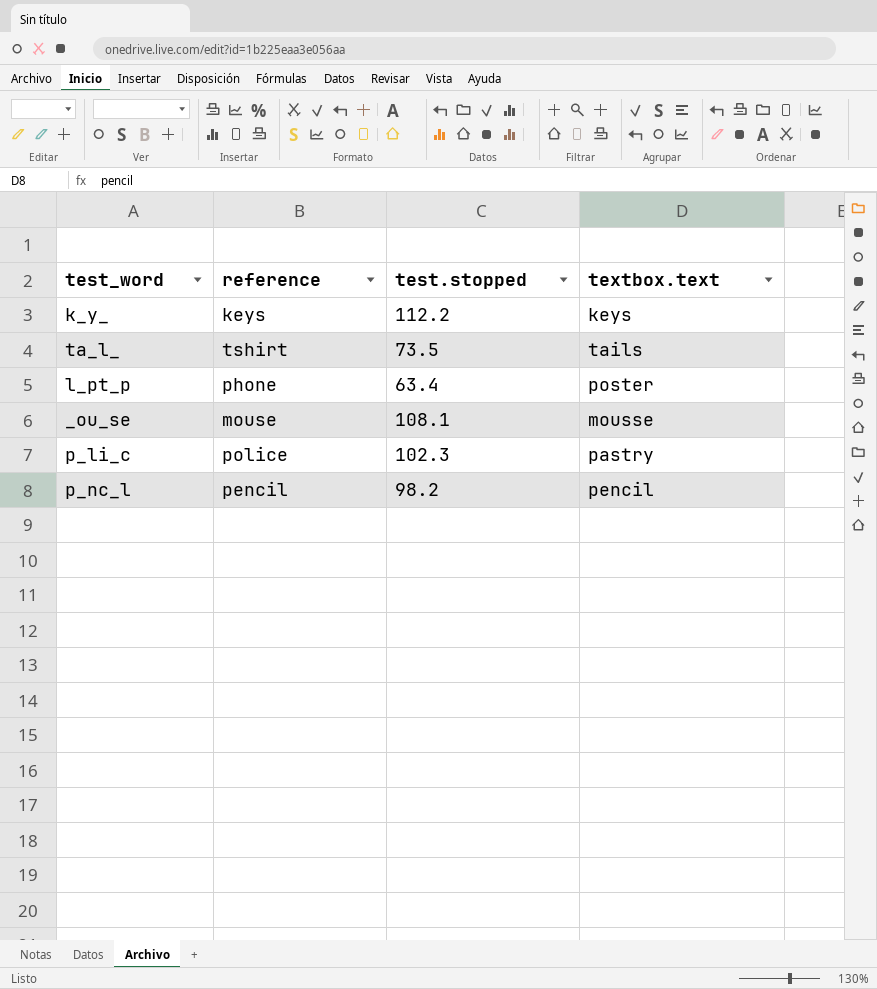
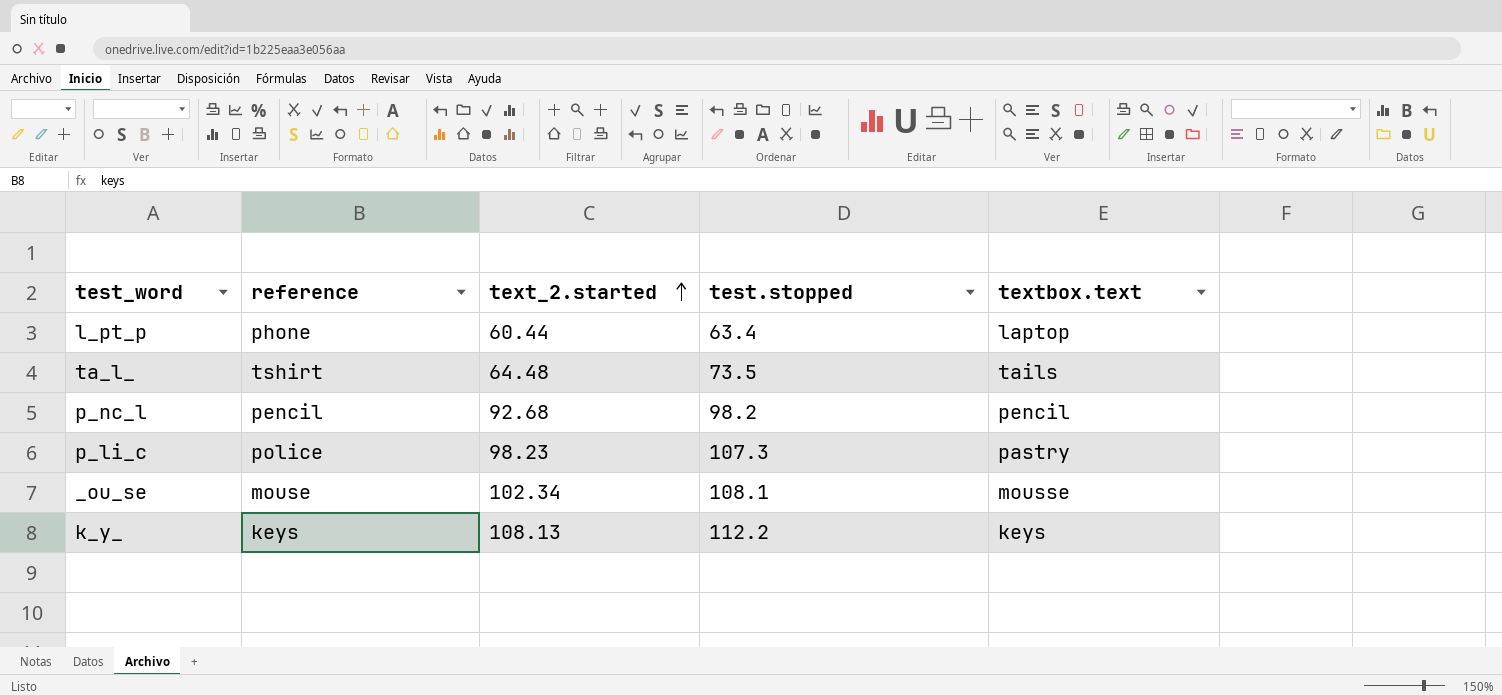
row order: none -> text_2.started ascending
column text_2.started | position: none -> 3
l_pt_p | textbox.text: poster -> laptop
p_li_c | test.stopped: 102.3 -> 107.3

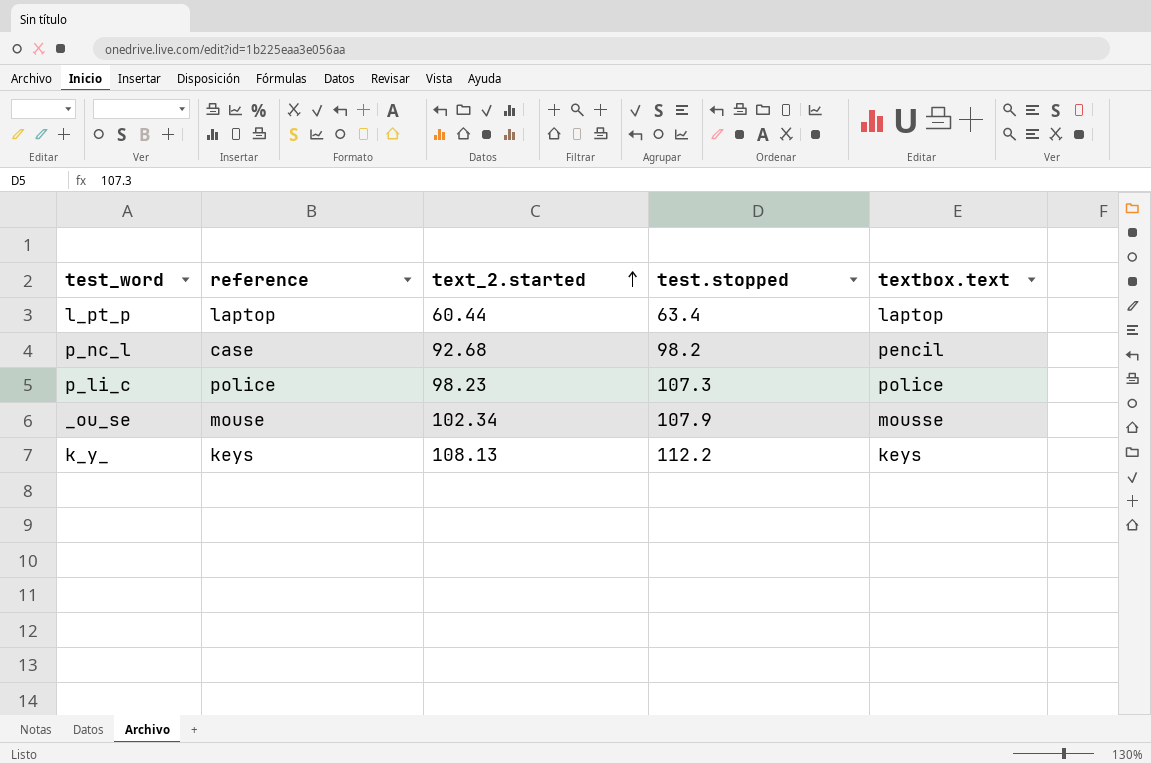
row ta_l_: tshirt | 64.48 | 73.5 | tails -> none
l_pt_p | reference: phone -> laptop
p_nc_l | reference: pencil -> case
p_li_c | textbox.text: pastry -> police
_ou_se | test.stopped: 108.1 -> 107.9

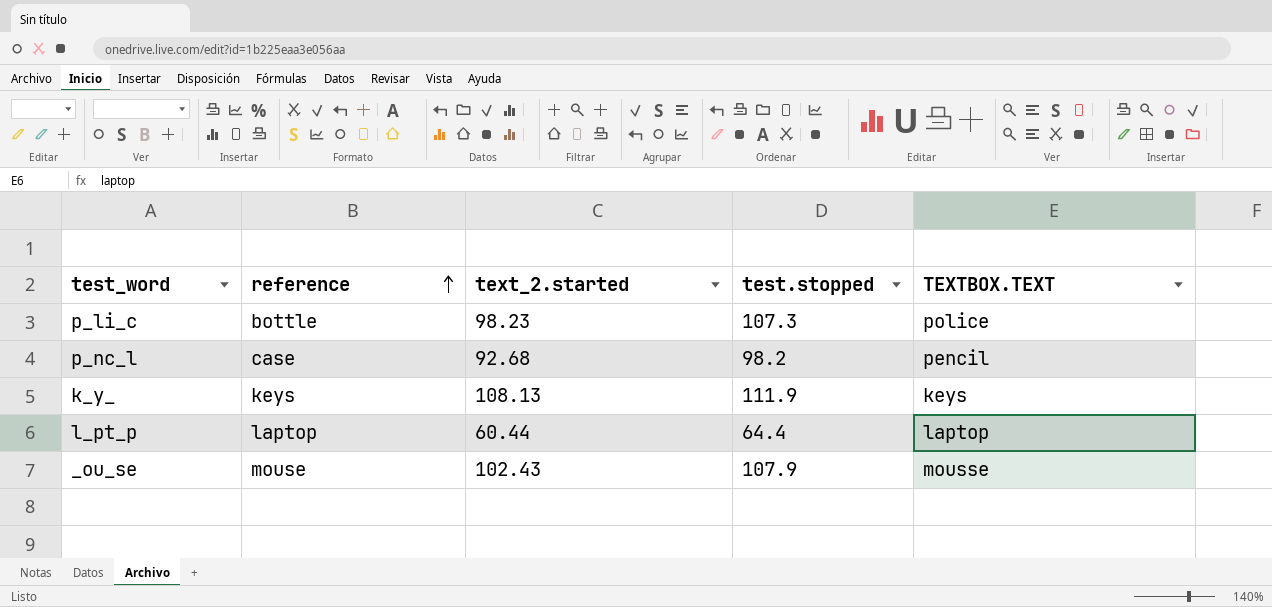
row order: text_2.started ascending -> reference ascending
column name: textbox.text -> TEXTBOX.TEXT
p_li_c | reference: police -> bottle
k_y_ | test.stopped: 112.2 -> 111.9
l_pt_p | test.stopped: 63.4 -> 64.4
_ou_se | text_2.started: 102.34 -> 102.43

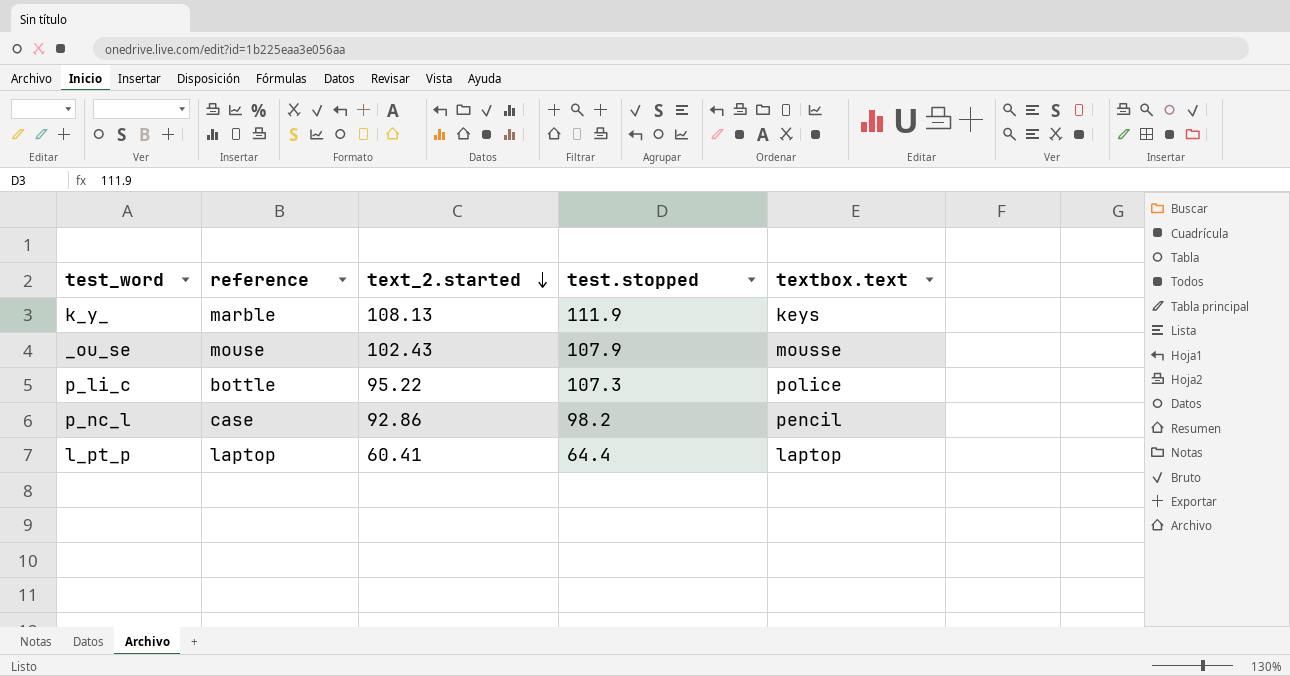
row order: reference ascending -> text_2.started descending
column name: TEXTBOX.TEXT -> textbox.text
k_y_ | reference: keys -> marble
p_li_c | text_2.started: 98.23 -> 95.22
p_nc_l | text_2.started: 92.68 -> 92.86
l_pt_p | text_2.started: 60.44 -> 60.41

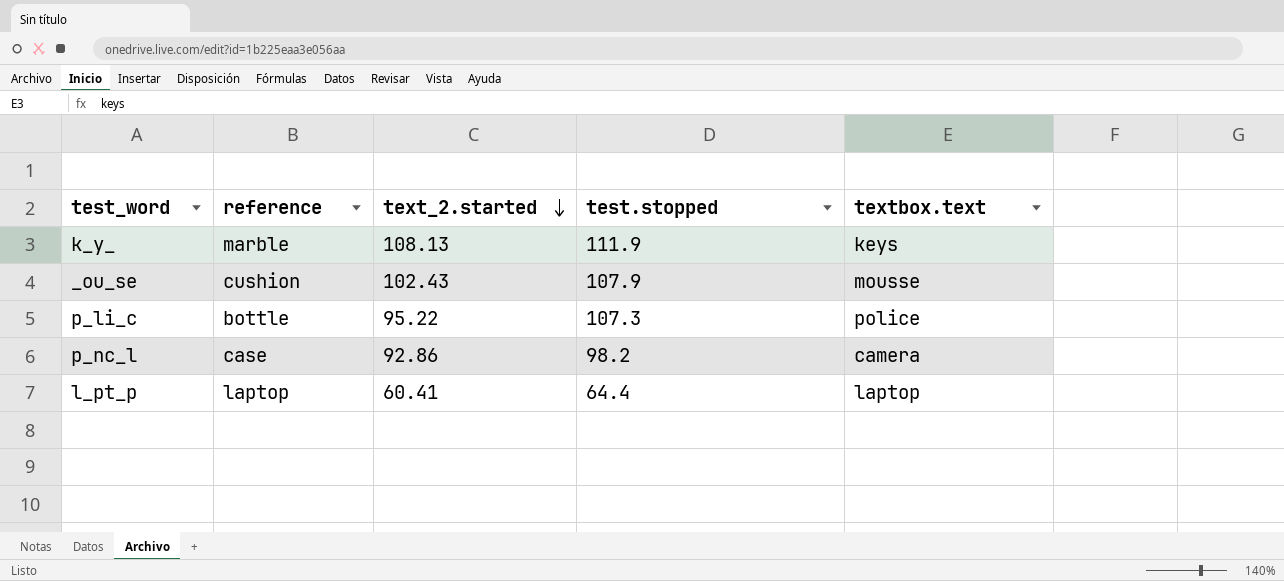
_ou_se | reference: mouse -> cushion
p_nc_l | textbox.text: pencil -> camera

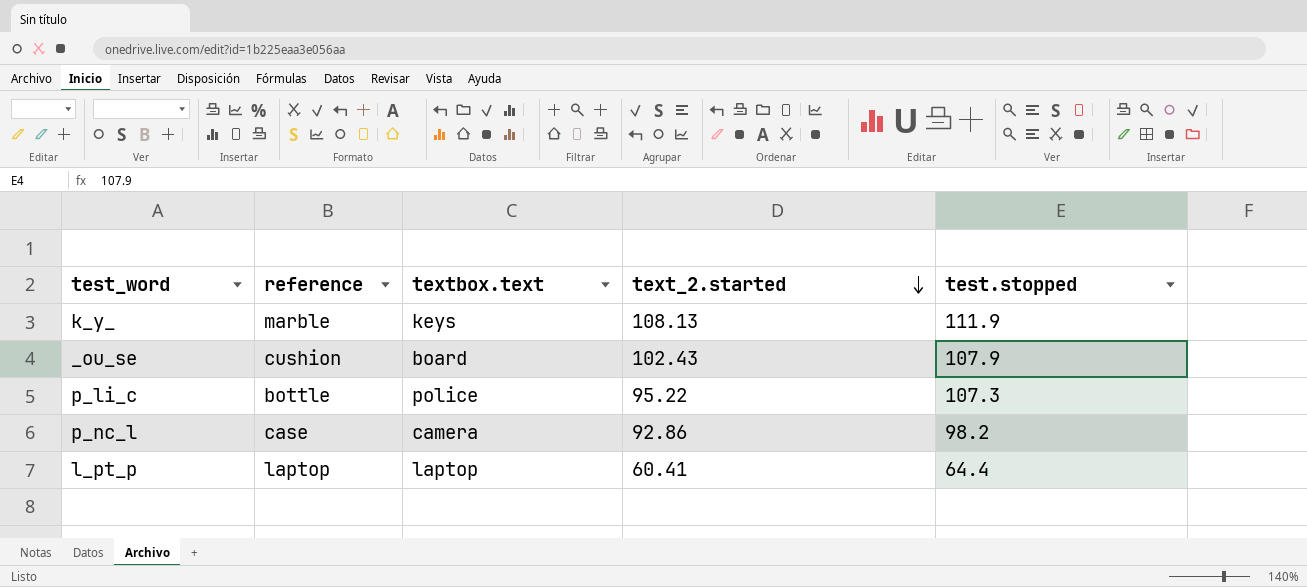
column textbox.text | position: 5 -> 3
_ou_se | textbox.text: mousse -> board

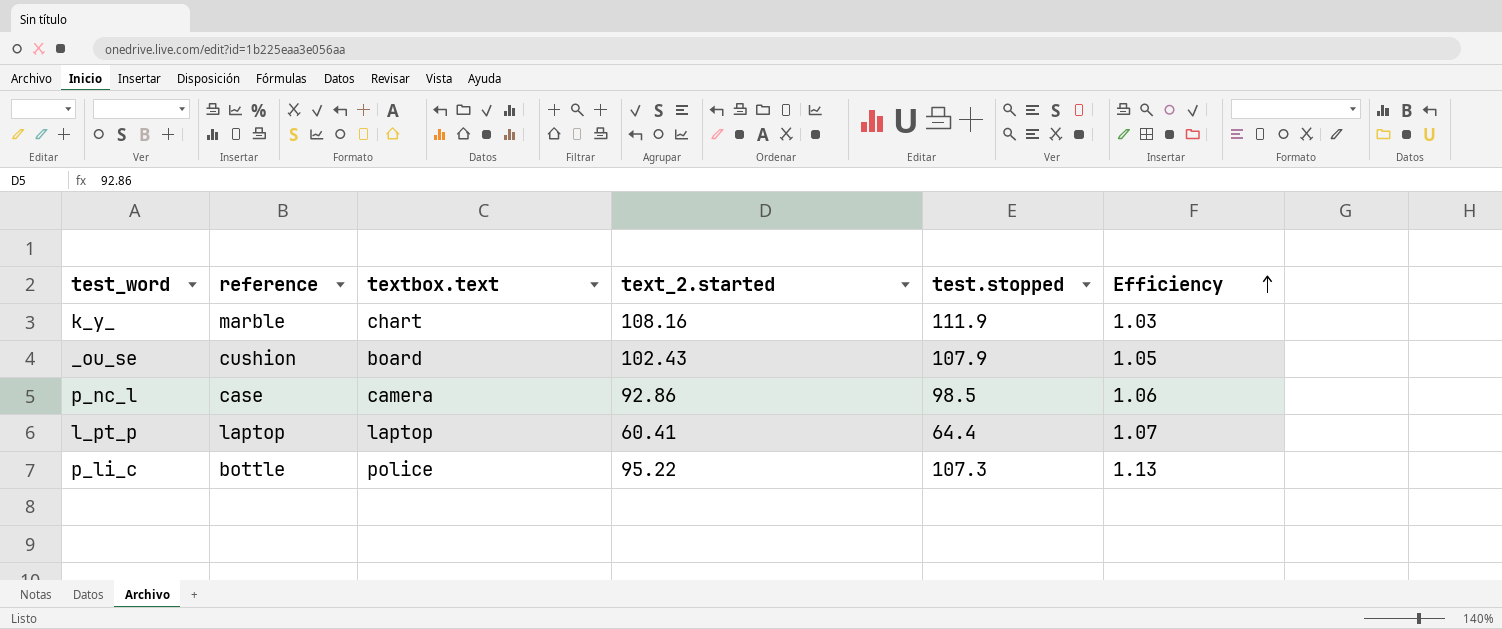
row order: text_2.started descending -> Efficiency ascending
column Efficiency | formula: none -> [test.stopped] / [text_2.started]
k_y_ | textbox.text: keys -> chart
k_y_ | text_2.started: 108.13 -> 108.16
p_nc_l | test.stopped: 98.2 -> 98.5

